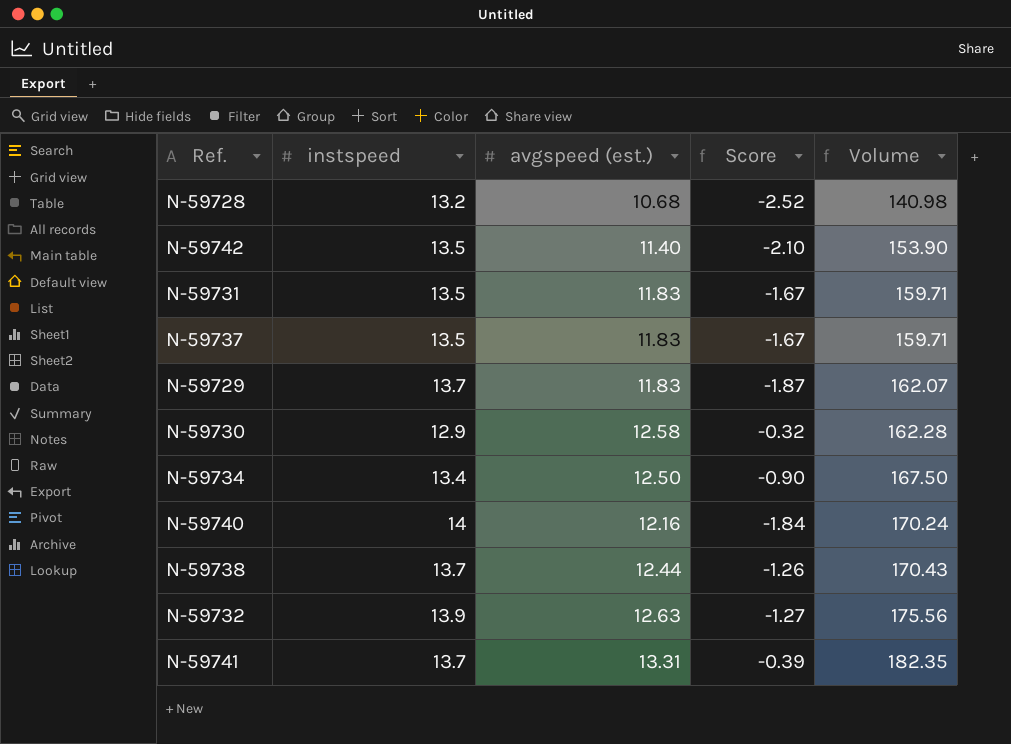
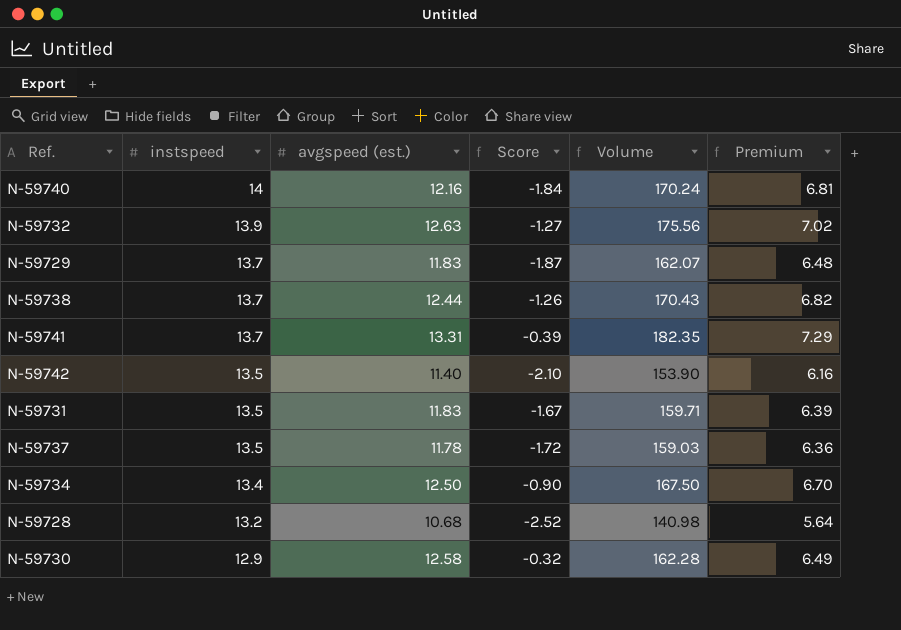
row order: Volume ascending -> instspeed descending
column Premium | formula: none -> [Volume] * 0.04
N-59737 | avgspeed (est.): 11.83 -> 11.78
N-59737 | Score: -1.67 -> -1.72
N-59737 | Volume: 159.71 -> 159.03

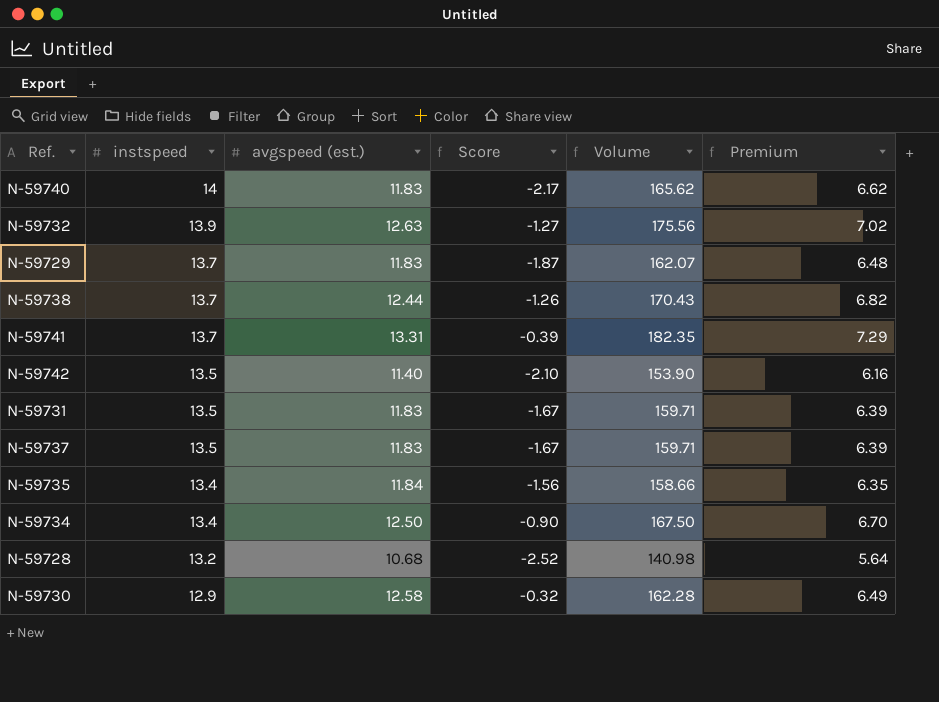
N-59740 | avgspeed (est.): 12.16 -> 11.83
N-59740 | Score: -1.84 -> -2.17
N-59740 | Volume: 170.24 -> 165.62
N-59740 | Premium: 6.81 -> 6.62
N-59737 | avgspeed (est.): 11.78 -> 11.83
N-59737 | Score: -1.72 -> -1.67
N-59737 | Volume: 159.03 -> 159.71
N-59737 | Premium: 6.36 -> 6.39
row N-59735: none -> 13.4 | 11.84 | -1.56 | 158.66 | 6.35

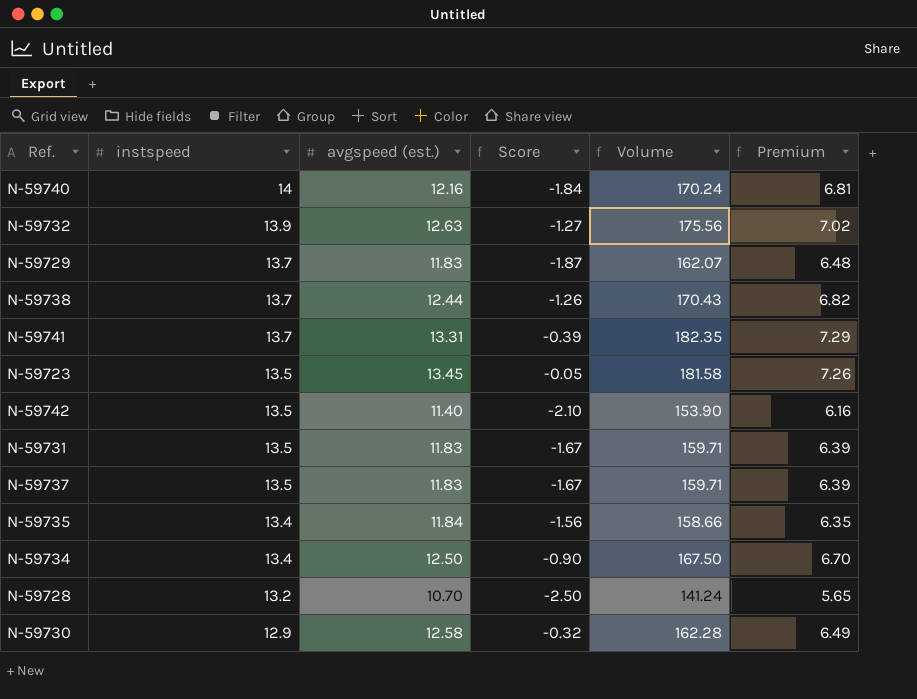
N-59740 | avgspeed (est.): 11.83 -> 12.16
N-59740 | Score: -2.17 -> -1.84
N-59740 | Volume: 165.62 -> 170.24
N-59740 | Premium: 6.62 -> 6.81
row N-59723: none -> 13.5 | 13.45 | -0.05 | 181.58 | 7.26
N-59728 | avgspeed (est.): 10.68 -> 10.70
N-59728 | Score: -2.52 -> -2.50
N-59728 | Volume: 140.98 -> 141.24
N-59728 | Premium: 5.64 -> 5.65

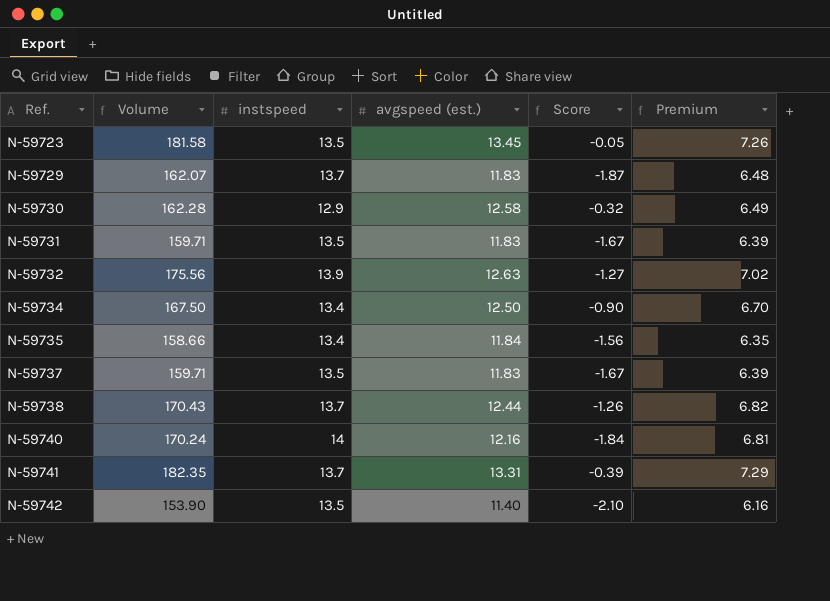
row order: instspeed descending -> Ref. ascending
column Volume | position: 5 -> 2
row N-59728: 13.2 | 10.70 | -2.50 | 141.24 | 5.65 -> none

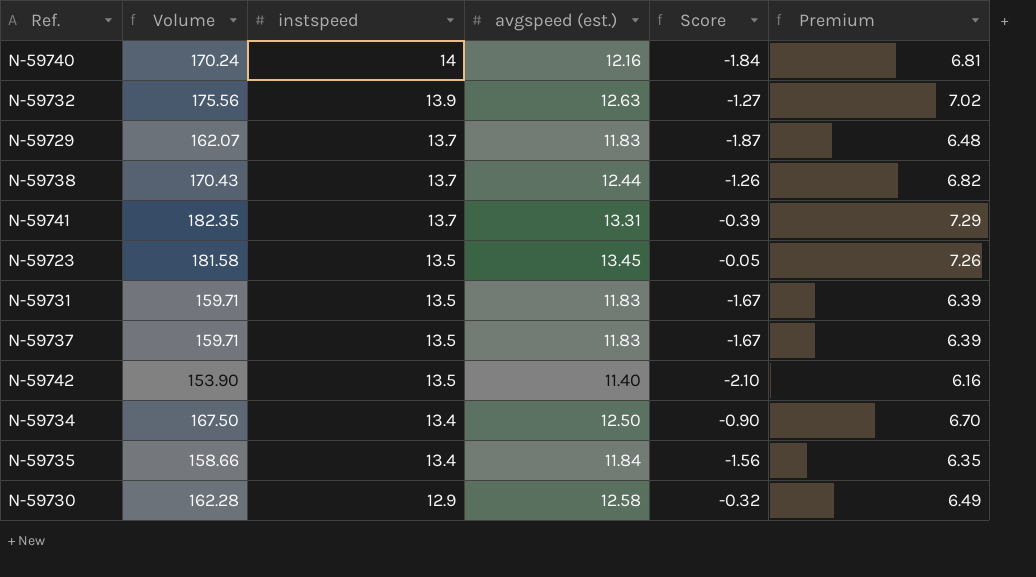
row order: Ref. ascending -> instspeed descending

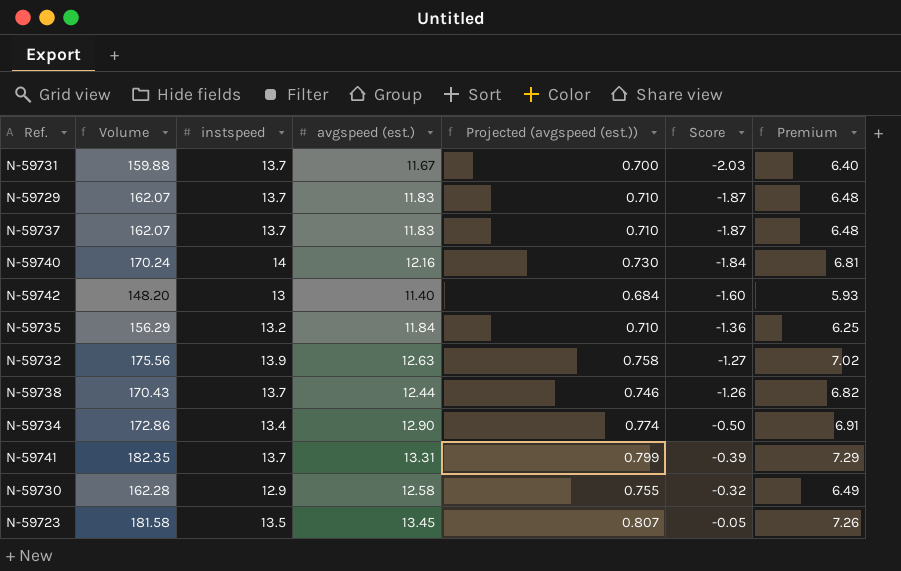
row order: instspeed descending -> Score ascending
column Projected (avgspeed (est.)) | formula: none -> [avgspeed (est.)] * 0.06
N-59731 | Volume: 159.71 -> 159.88
N-59731 | instspeed: 13.5 -> 13.7
N-59731 | avgspeed (est.): 11.83 -> 11.67
N-59731 | Score: -1.67 -> -2.03
N-59731 | Premium: 6.39 -> 6.40
N-59737 | Volume: 159.71 -> 162.07
N-59737 | instspeed: 13.5 -> 13.7
N-59737 | Score: -1.67 -> -1.87
N-59737 | Premium: 6.39 -> 6.48
N-59742 | Volume: 153.90 -> 148.20
N-59742 | instspeed: 13.5 -> 13
N-59742 | Score: -2.10 -> -1.60
N-59742 | Premium: 6.16 -> 5.93
N-59735 | Volume: 158.66 -> 156.29
N-59735 | instspeed: 13.4 -> 13.2
N-59735 | Score: -1.56 -> -1.36
N-59735 | Premium: 6.35 -> 6.25
N-59734 | Volume: 167.50 -> 172.86
N-59734 | avgspeed (est.): 12.50 -> 12.90
N-59734 | Score: -0.90 -> -0.50
N-59734 | Premium: 6.70 -> 6.91

